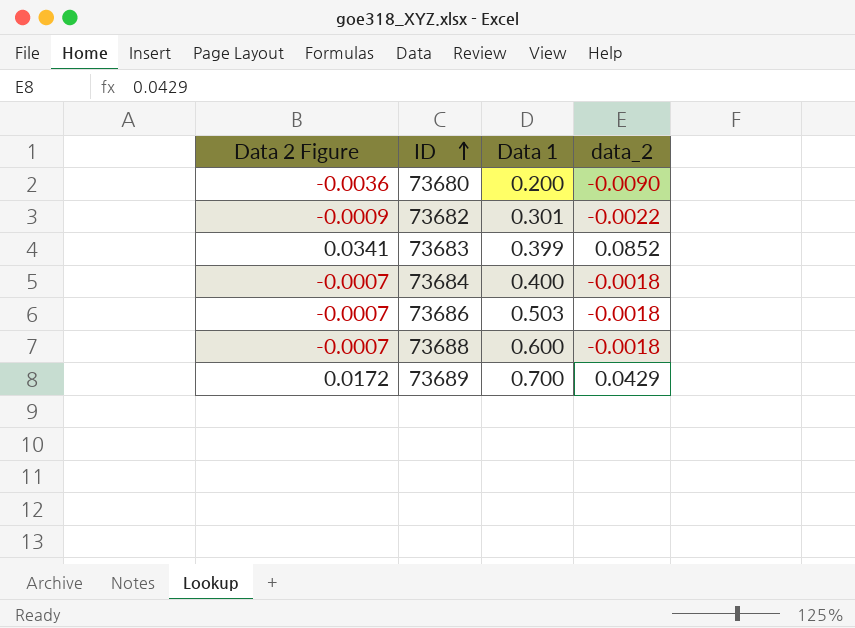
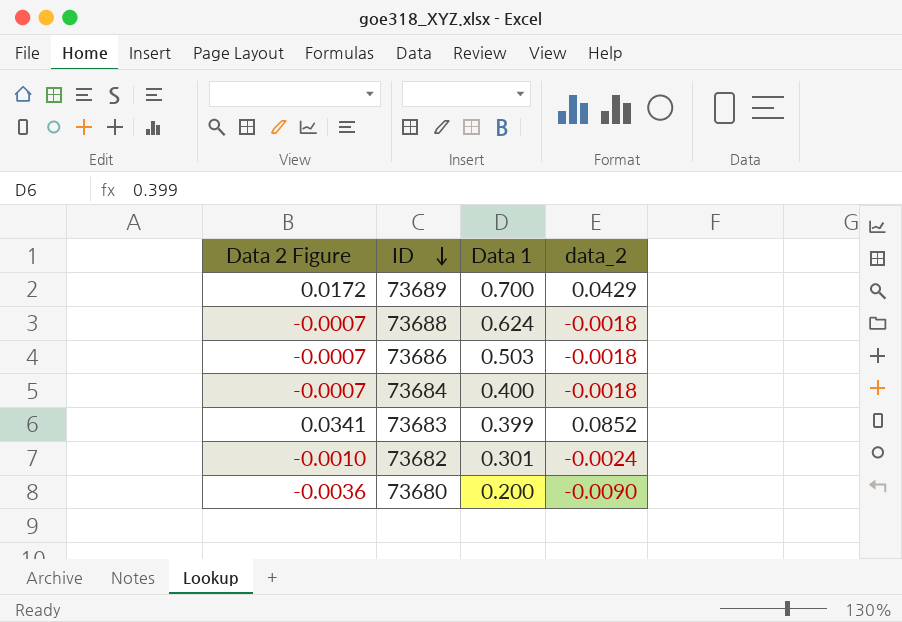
row order: ID ascending -> ID descending
73688 | Data 1: 0.600 -> 0.624
73682 | Data 2 Figure: -0.0009 -> -0.0010
73682 | data_2: -0.0022 -> -0.0024

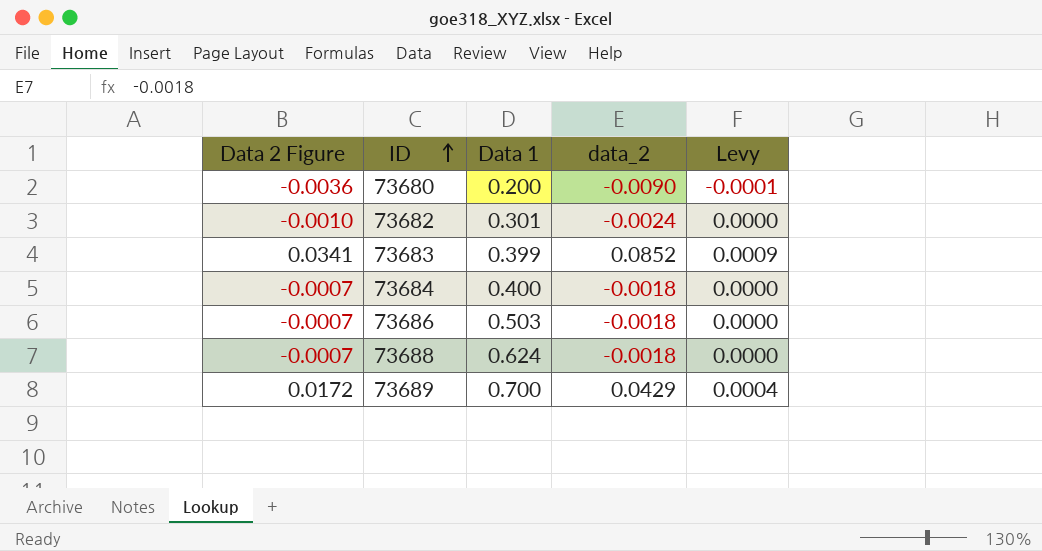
row order: ID descending -> ID ascending
column Levy | formula: none -> [data_2] * 0.01

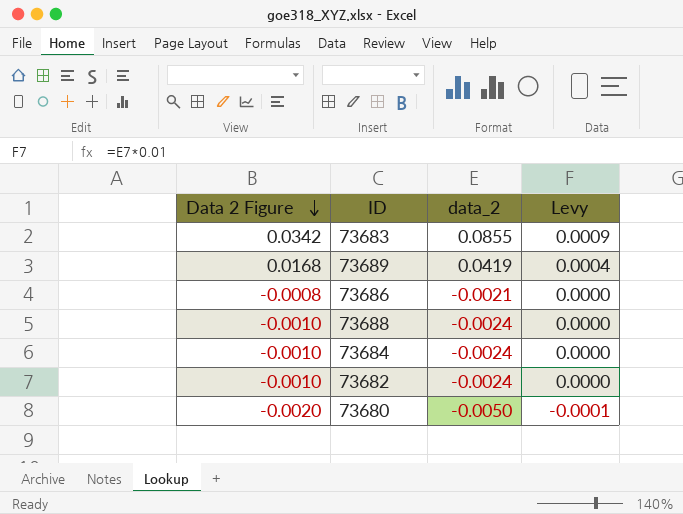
row order: ID ascending -> Data 2 Figure descending
column Data 1 | position: 3 -> none
73683 | Data 2 Figure: 0.0341 -> 0.0342
73683 | data_2: 0.0852 -> 0.0855
73689 | Data 2 Figure: 0.0172 -> 0.0168
73689 | data_2: 0.0429 -> 0.0419
73686 | Data 2 Figure: -0.0007 -> -0.0008
73686 | data_2: -0.0018 -> -0.0021
73688 | Data 2 Figure: -0.0007 -> -0.0010
73688 | data_2: -0.0018 -> -0.0024
73684 | Data 2 Figure: -0.0007 -> -0.0010
73684 | data_2: -0.0018 -> -0.0024
73680 | Data 2 Figure: -0.0036 -> -0.0020
73680 | data_2: -0.0090 -> -0.0050

